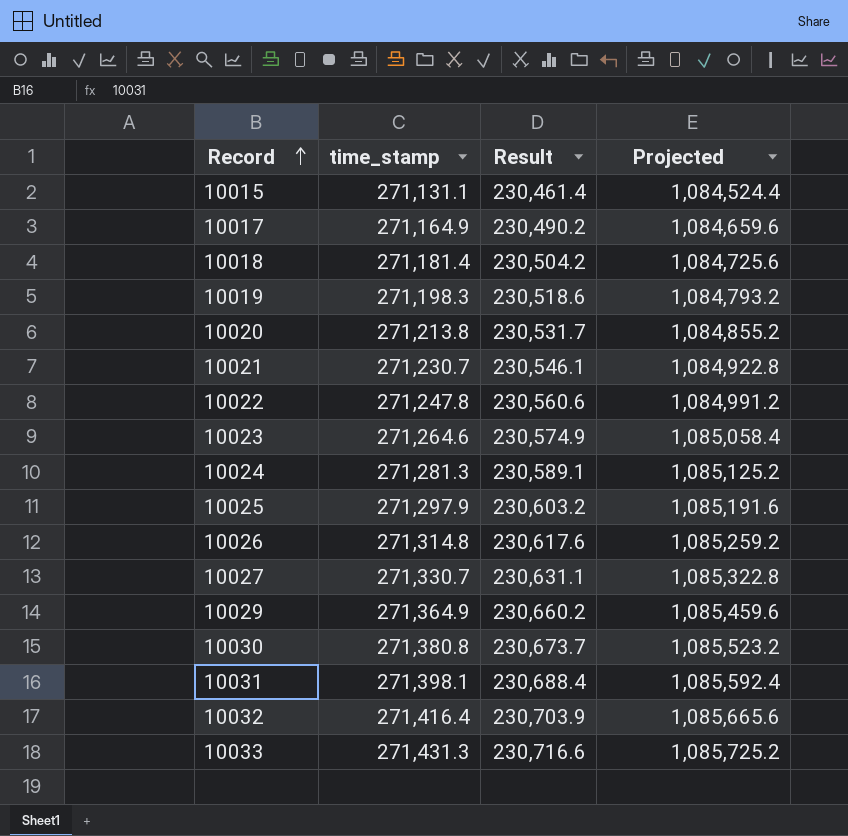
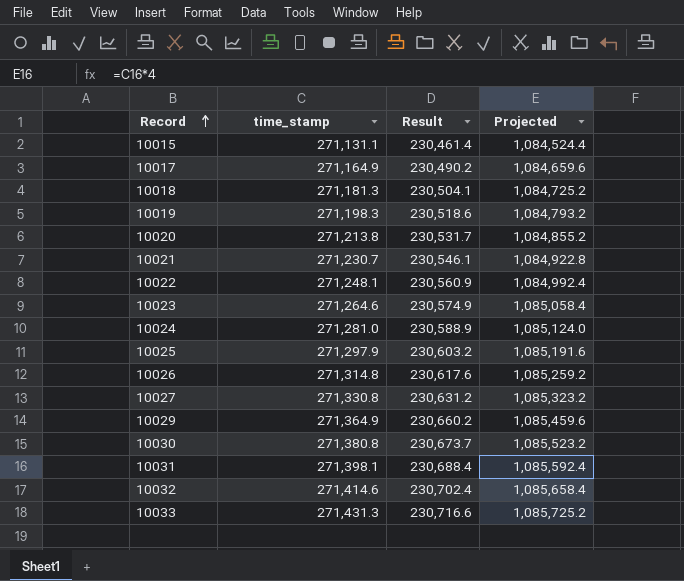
10018 | time_stamp: 271,181.4 -> 271,181.3
10018 | Result: 230,504.2 -> 230,504.1
10018 | Projected: 1,084,725.6 -> 1,084,725.2
10022 | time_stamp: 271,247.8 -> 271,248.1
10022 | Result: 230,560.6 -> 230,560.9
10022 | Projected: 1,084,991.2 -> 1,084,992.4
10024 | time_stamp: 271,281.3 -> 271,281.0
10024 | Result: 230,589.1 -> 230,588.9
10024 | Projected: 1,085,125.2 -> 1,085,124.0
10027 | time_stamp: 271,330.7 -> 271,330.8
10027 | Result: 230,631.1 -> 230,631.2
10027 | Projected: 1,085,322.8 -> 1,085,323.2
10032 | time_stamp: 271,416.4 -> 271,414.6
10032 | Result: 230,703.9 -> 230,702.4
10032 | Projected: 1,085,665.6 -> 1,085,658.4

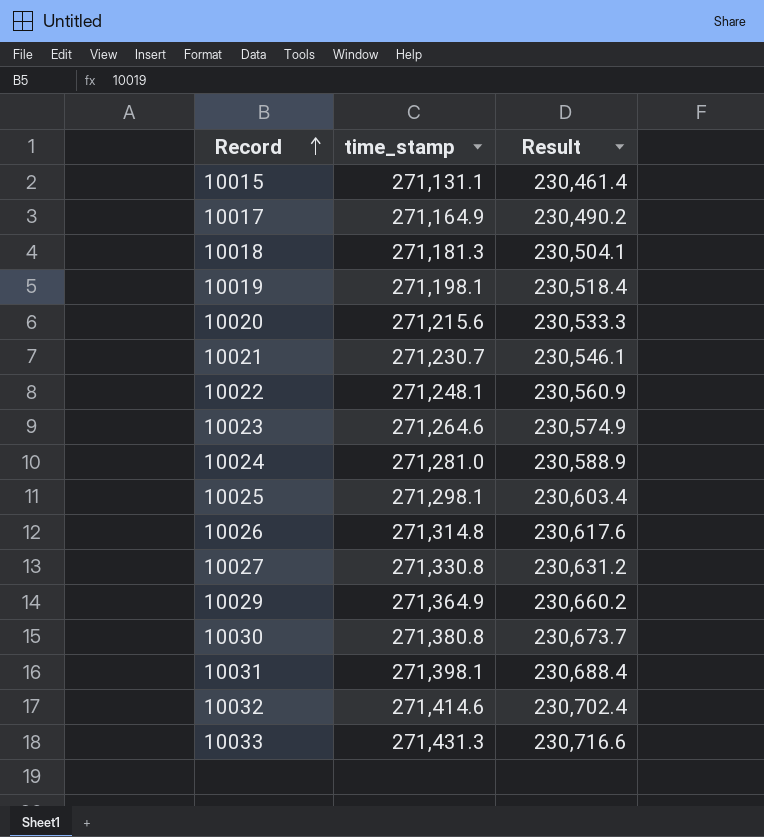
column Projected | formula: [time_stamp] * 4 -> none
10019 | time_stamp: 271,198.3 -> 271,198.1
10019 | Result: 230,518.6 -> 230,518.4
10020 | time_stamp: 271,213.8 -> 271,215.6
10020 | Result: 230,531.7 -> 230,533.3
10025 | time_stamp: 271,297.9 -> 271,298.1
10025 | Result: 230,603.2 -> 230,603.4

